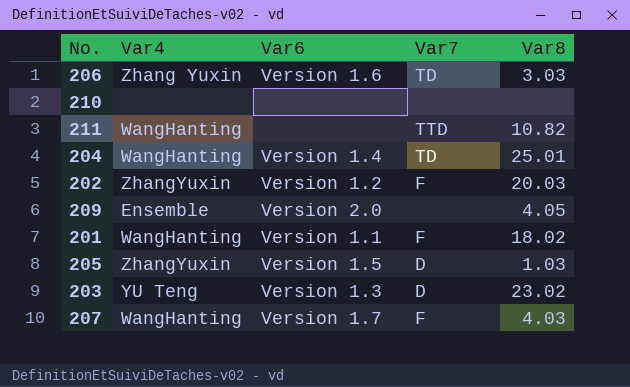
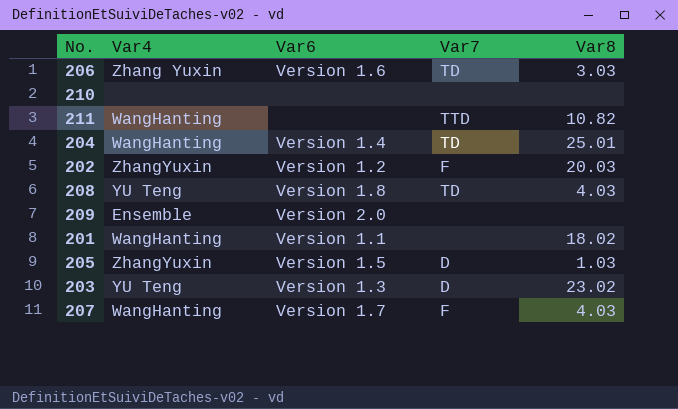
row 208: none -> YU Teng | Version 1.8 | TD | 4.03
209 | Var8: 4.05 -> none
201 | Var7: F -> none

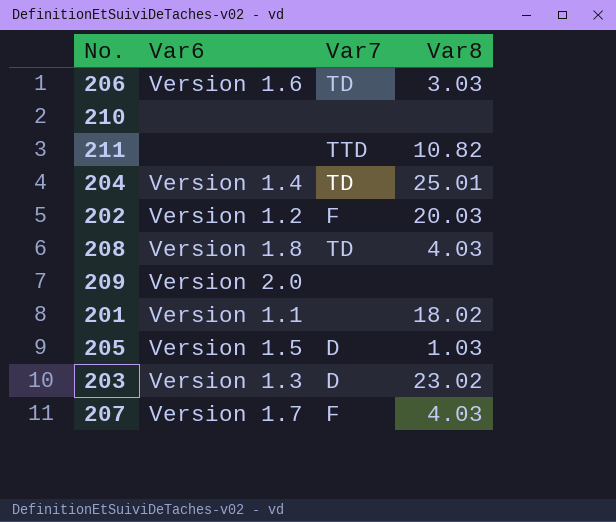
column Var4 | position: 2 -> none

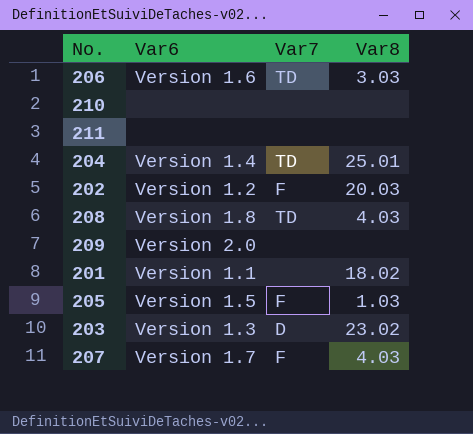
211 | Var7: TTD -> none
211 | Var8: 10.82 -> none
205 | Var7: D -> F

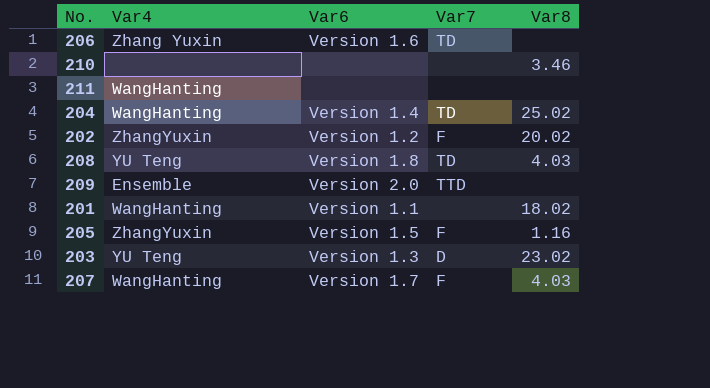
column Var4 | position: none -> 2
206 | Var8: 3.03 -> none
210 | Var8: none -> 3.46
204 | Var8: 25.01 -> 25.02
202 | Var8: 20.03 -> 20.02
209 | Var7: none -> TTD
205 | Var8: 1.03 -> 1.16

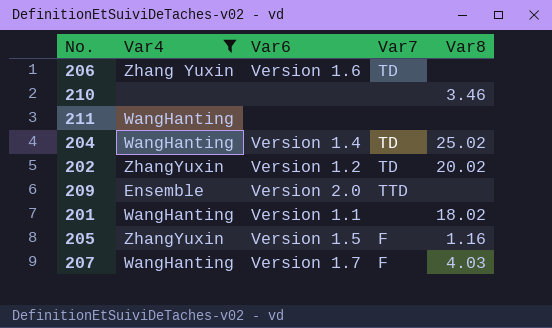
filter: none -> Var4 != YU Teng
202 | Var7: F -> TD

